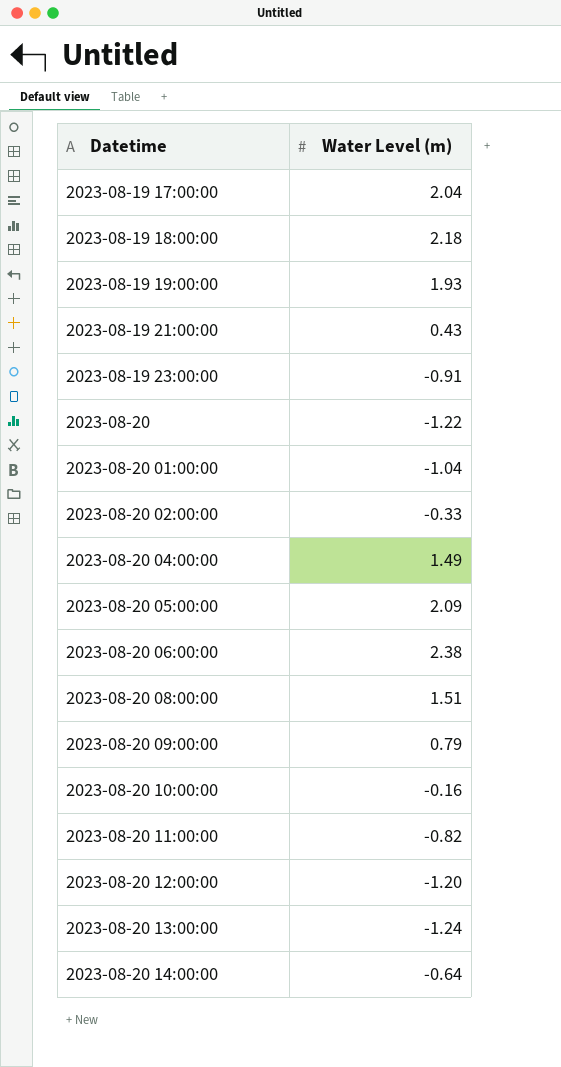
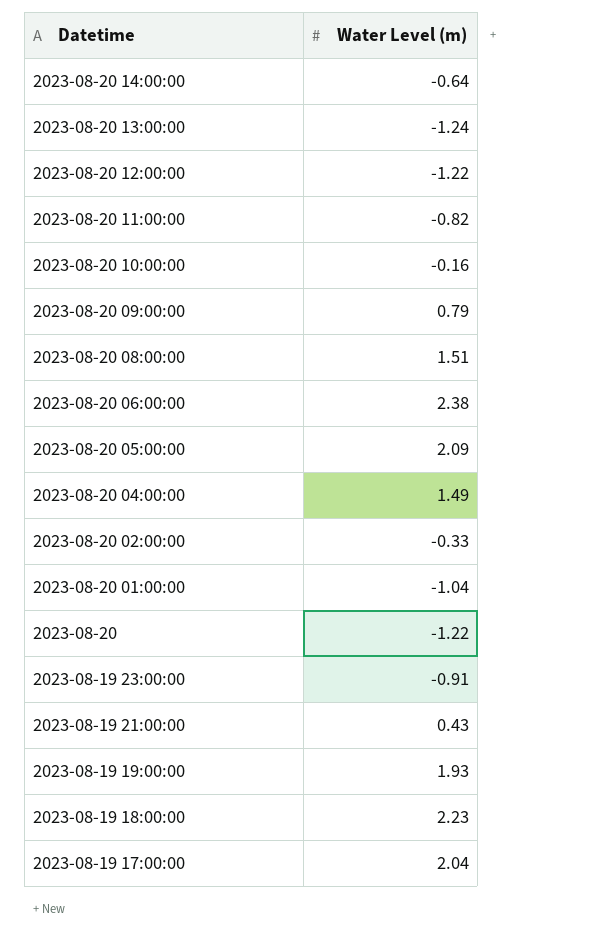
row order: Datetime ascending -> Datetime descending
2023-08-20 12:00:00 | Water Level (m): -1.20 -> -1.22
2023-08-19 18:00:00 | Water Level (m): 2.18 -> 2.23

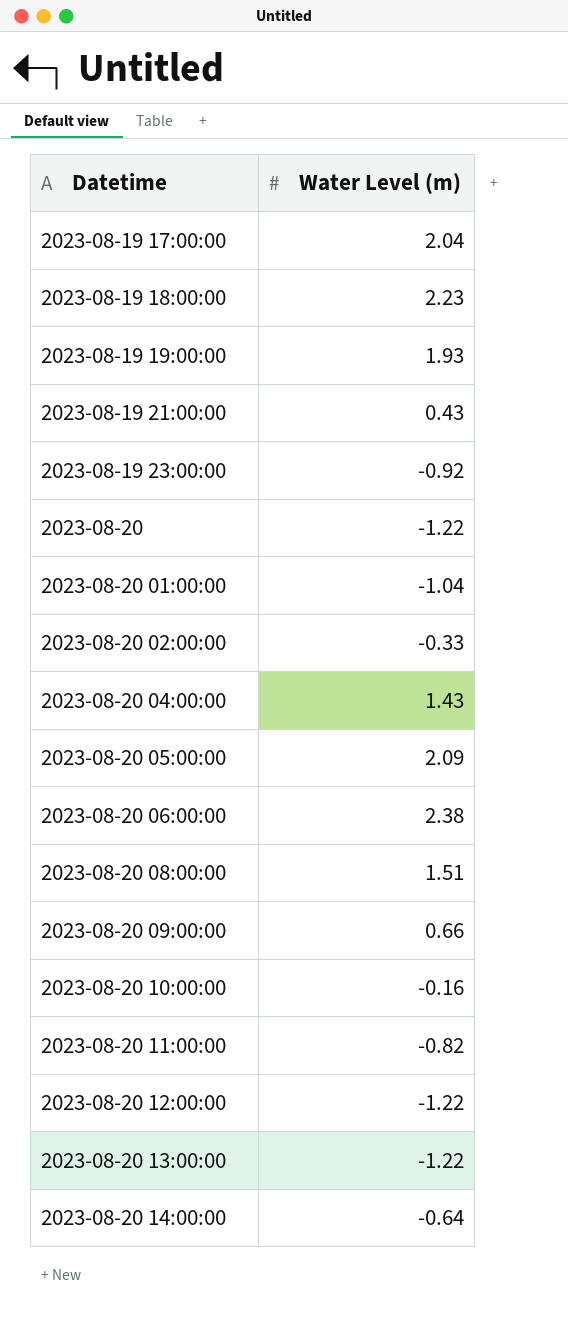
row order: Datetime descending -> Datetime ascending
2023-08-19 23:00:00 | Water Level (m): -0.91 -> -0.92
2023-08-20 04:00:00 | Water Level (m): 1.49 -> 1.43
2023-08-20 09:00:00 | Water Level (m): 0.79 -> 0.66
2023-08-20 13:00:00 | Water Level (m): -1.24 -> -1.22

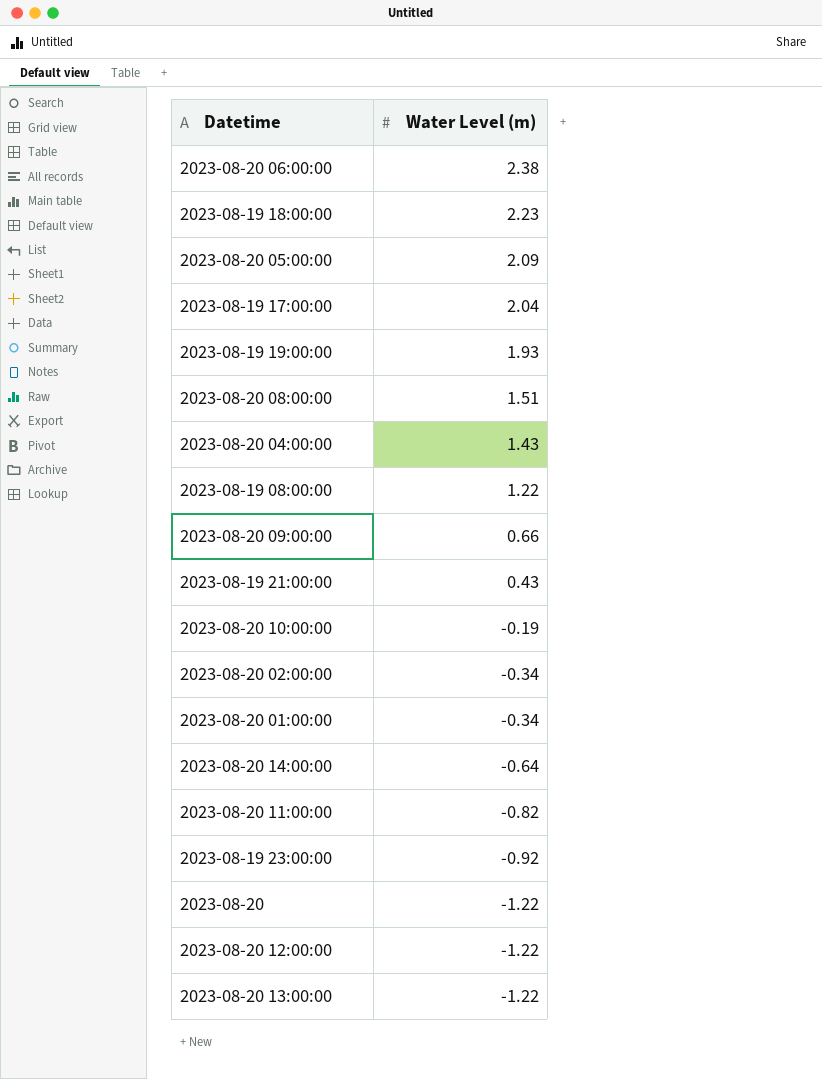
row order: Datetime ascending -> Water Level (m) descending
row 2023-08-19 08:00:00: none -> 1.22
2023-08-20 10:00:00 | Water Level (m): -0.16 -> -0.19
2023-08-20 02:00:00 | Water Level (m): -0.33 -> -0.34
2023-08-20 01:00:00 | Water Level (m): -1.04 -> -0.34

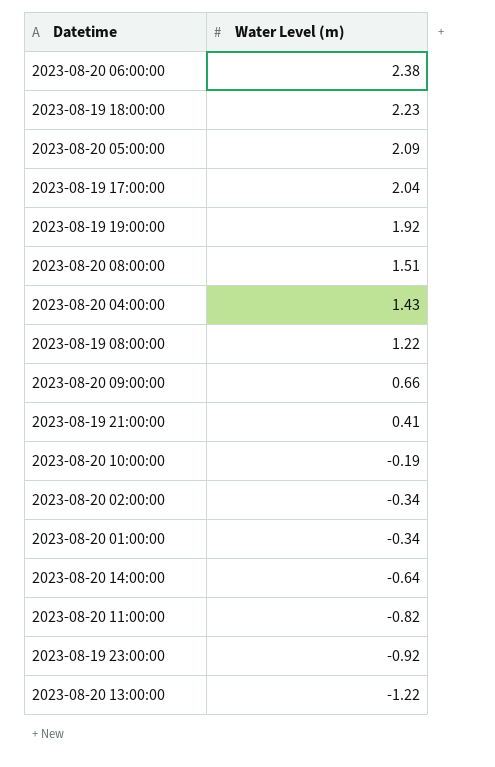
row 2023-08-20: -1.22 -> none
row 2023-08-20 12:00:00: -1.22 -> none
2023-08-19 19:00:00 | Water Level (m): 1.93 -> 1.92
2023-08-19 21:00:00 | Water Level (m): 0.43 -> 0.41

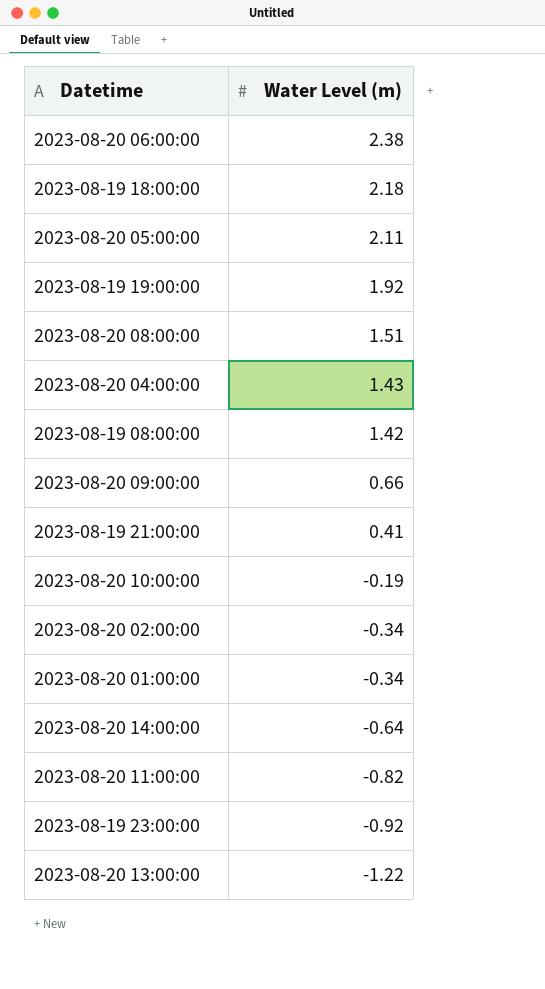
row 2023-08-19 17:00:00: 2.04 -> none
2023-08-19 18:00:00 | Water Level (m): 2.23 -> 2.18
2023-08-20 05:00:00 | Water Level (m): 2.09 -> 2.11
2023-08-19 08:00:00 | Water Level (m): 1.22 -> 1.42

